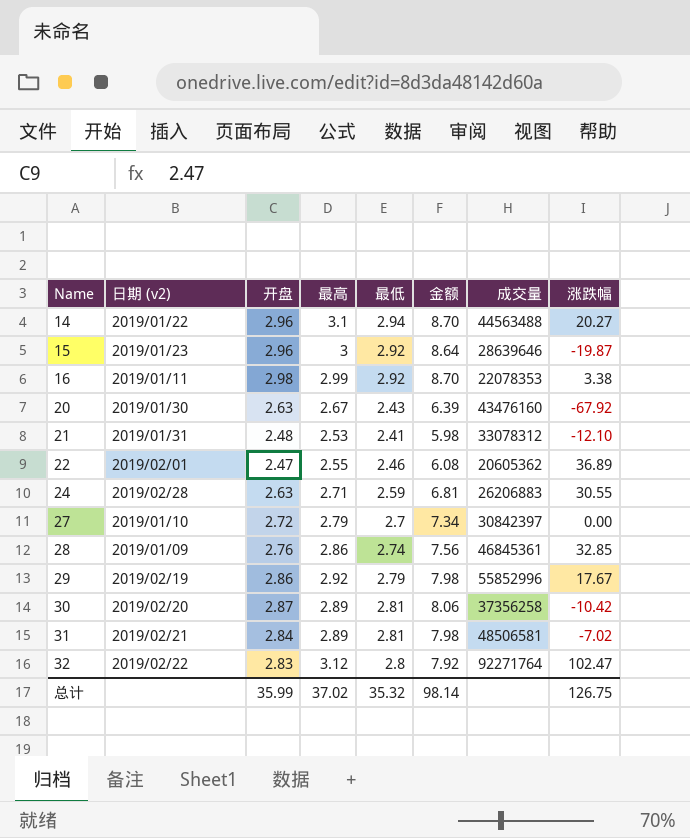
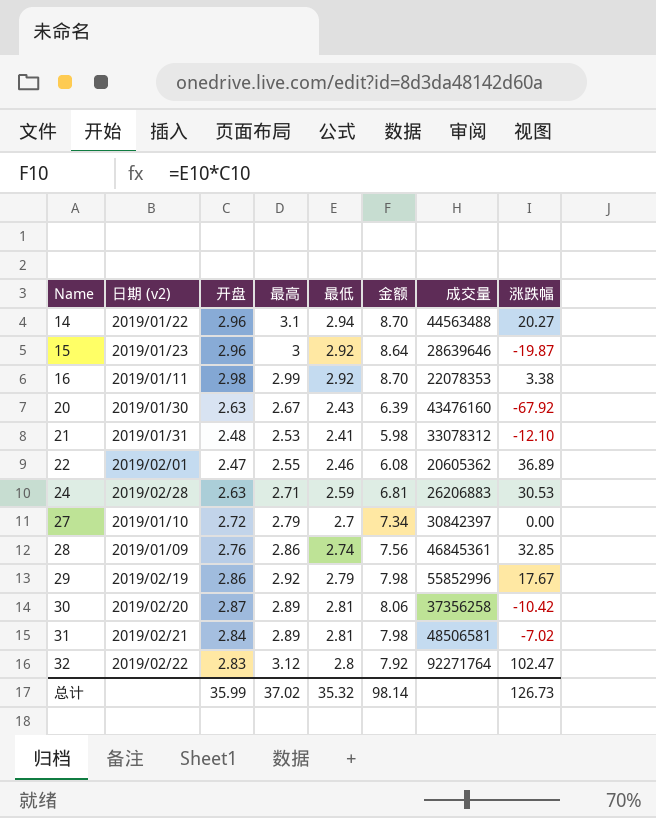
24 | 涨跌幅: 30.55 -> 30.53
总计 | 涨跌幅: 126.75 -> 126.73

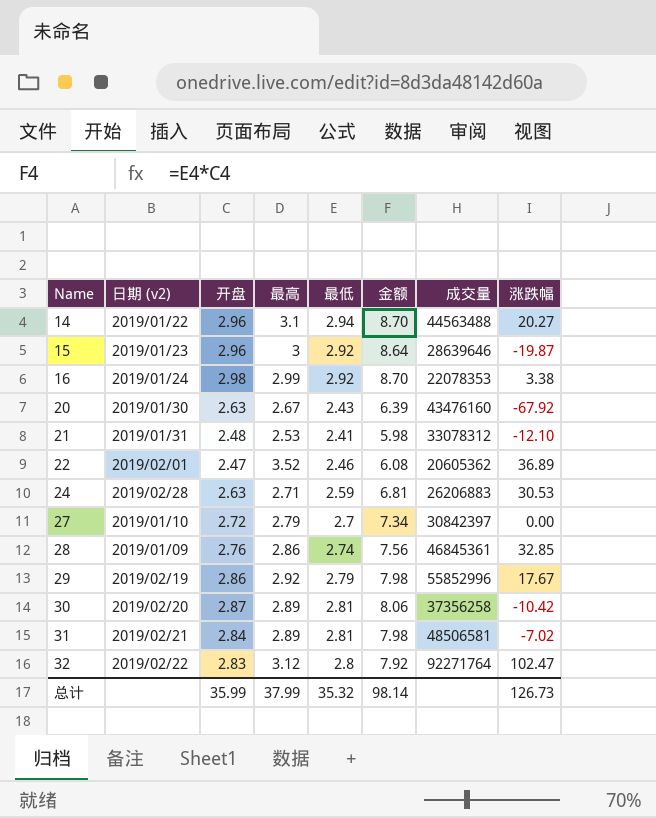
16 | 日期 (v2): 2019/01/11 -> 2019/01/24
22 | 最高: 2.55 -> 3.52
总计 | 最高: 37.02 -> 37.99

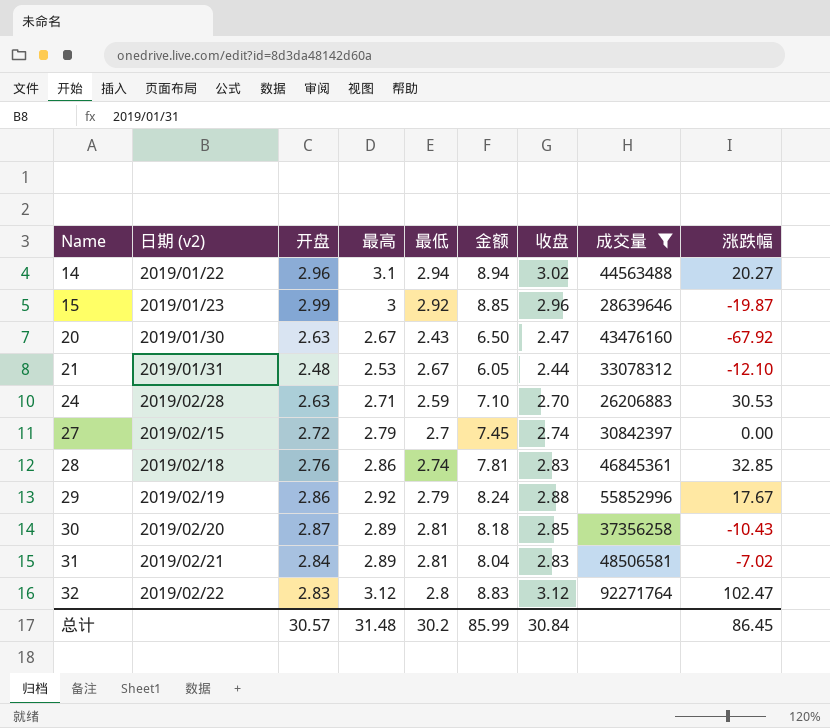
filter: none -> 成交量 >= 26206883
column 金额 | formula: [开盘] * [最低] -> [开盘] * [收盘]
column 收盘 | position: none -> 7
15 | 开盘: 2.96 -> 2.99
21 | 最低: 2.41 -> 2.67
27 | 日期 (v2): 2019/01/10 -> 2019/02/15
28 | 日期 (v2): 2019/01/09 -> 2019/02/18
30 | 涨跌幅: -10.42 -> -10.43
总计 | 开盘: 35.99 -> 30.57
总计 | 最高: 37.99 -> 31.48
总计 | 最低: 35.32 -> 30.2
总计 | 金额: 98.14 -> 85.99
总计 | 涨跌幅: 126.73 -> 86.45

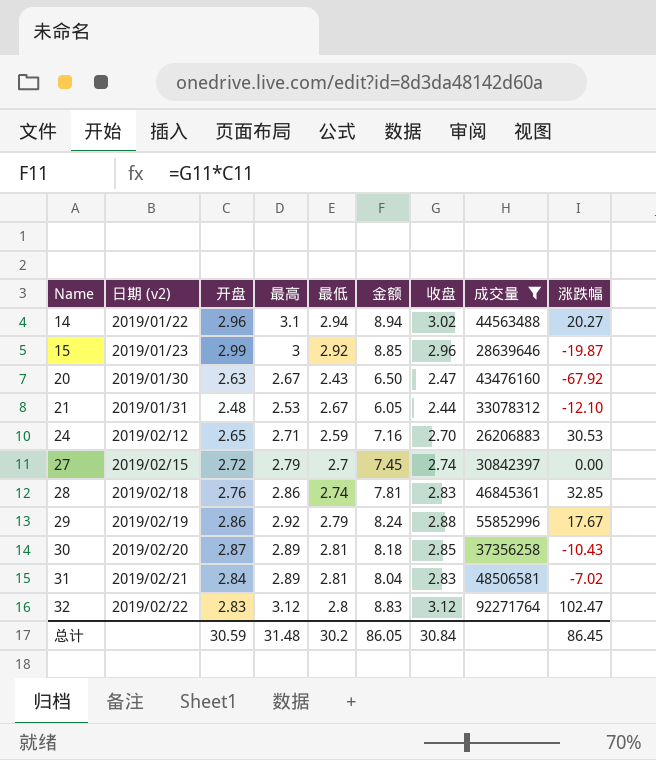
24 | 日期 (v2): 2019/02/28 -> 2019/02/12
24 | 开盘: 2.63 -> 2.65
24 | 金额: 7.10 -> 7.16
总计 | 开盘: 30.57 -> 30.59
总计 | 金额: 85.99 -> 86.05

